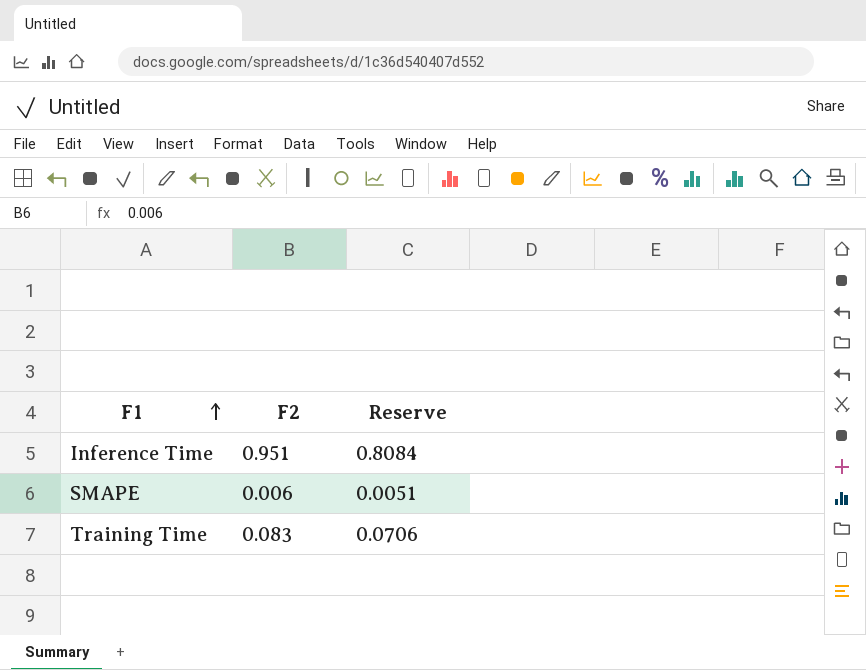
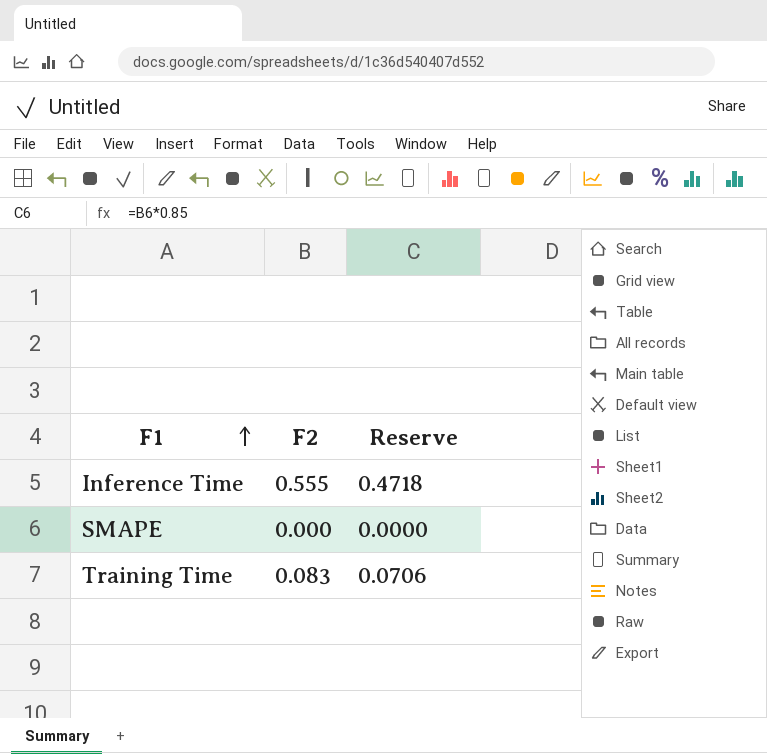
Inference Time | F2: 0.951 -> 0.555
Inference Time | Reserve: 0.8084 -> 0.4718
SMAPE | F2: 0.006 -> 0.000
SMAPE | Reserve: 0.0051 -> 0.0000

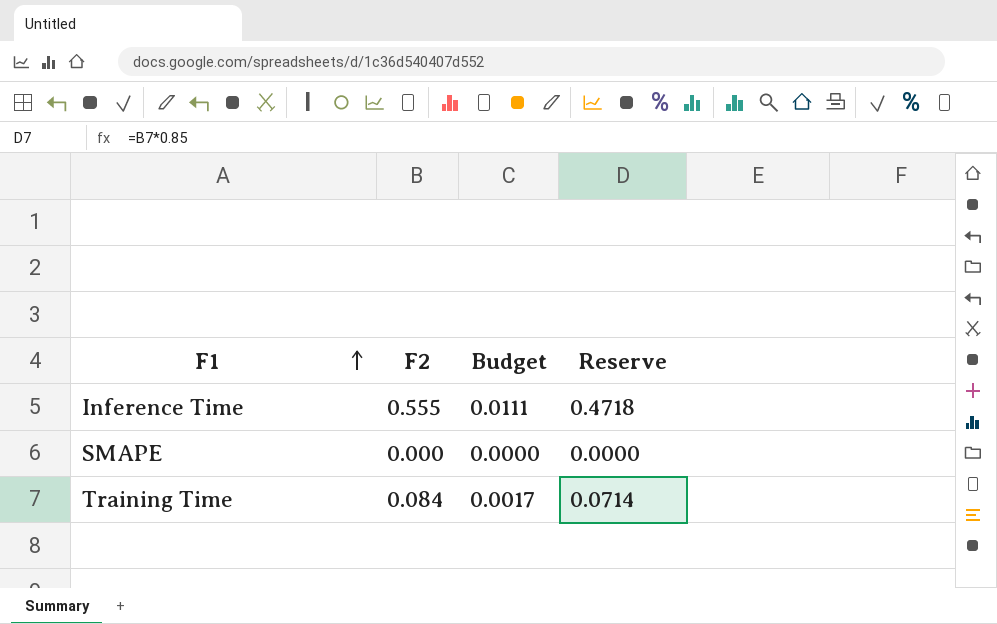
column Budget | formula: none -> [F2] * 0.02
Training Time | F2: 0.083 -> 0.084
Training Time | Reserve: 0.0706 -> 0.0714

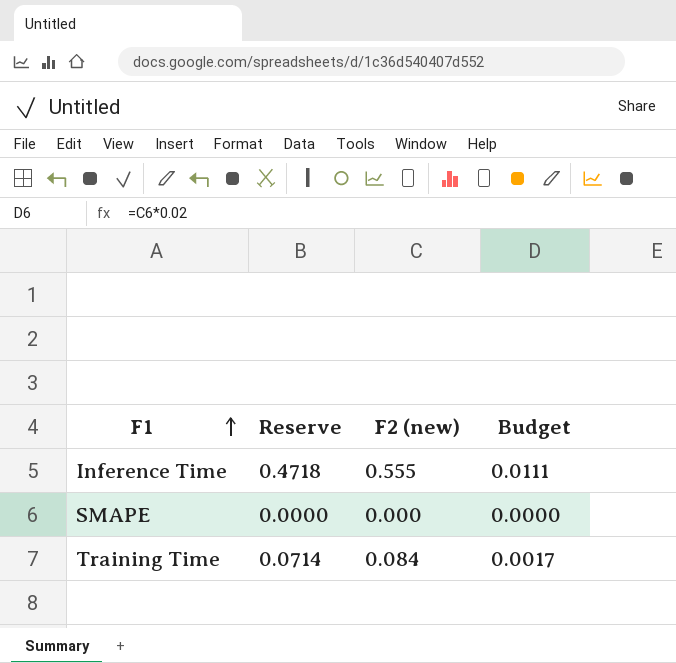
column Reserve | position: 4 -> 2
column name: F2 -> F2 (new)

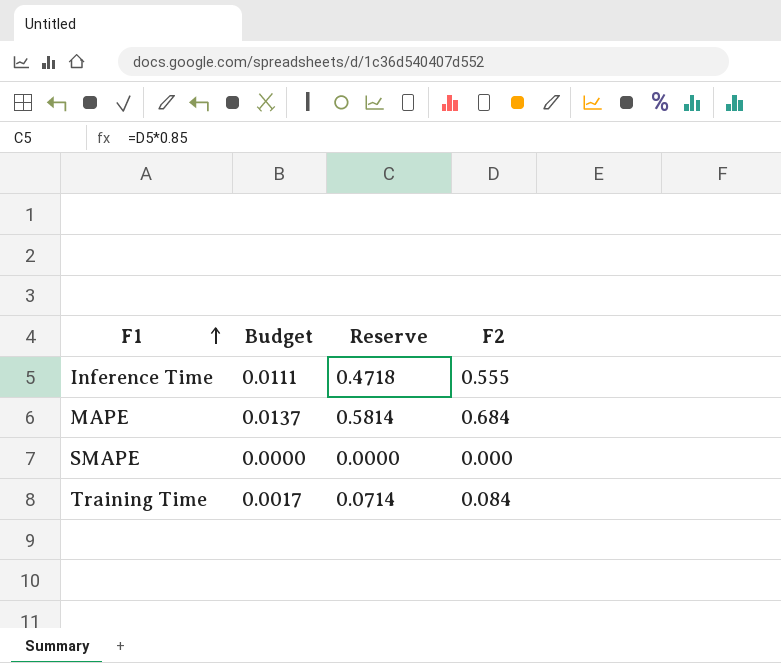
column Budget | position: 4 -> 2
column name: F2 (new) -> F2
row MAPE: none -> 0.0137 | 0.5814 | 0.684

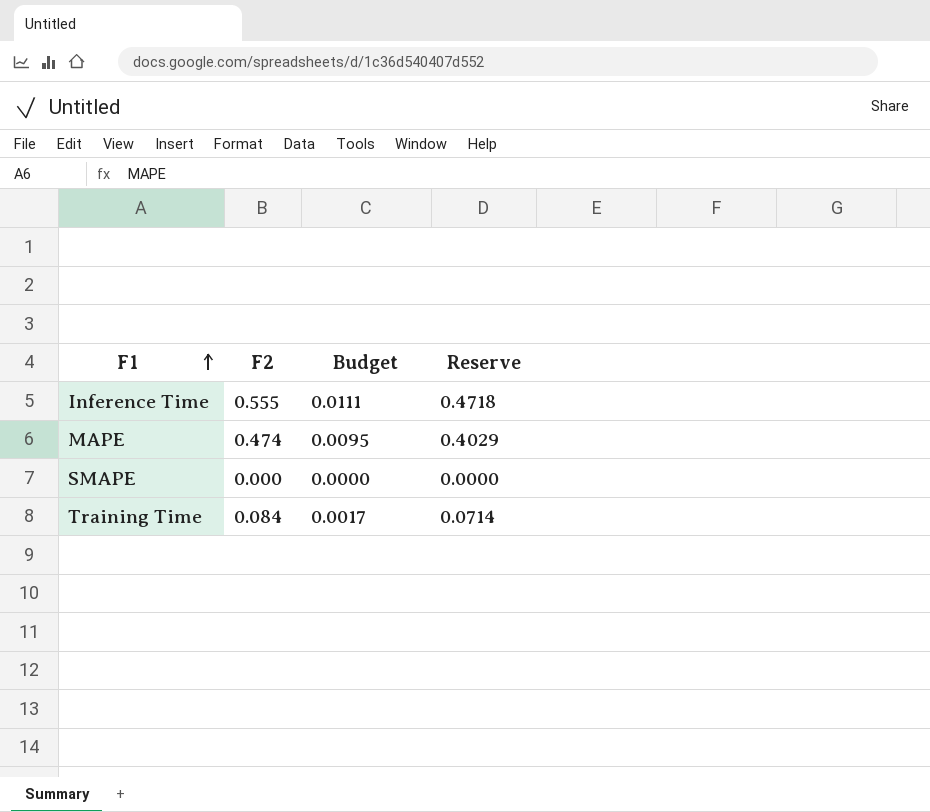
column F2 | position: 4 -> 2
MAPE | F2: 0.684 -> 0.474
MAPE | Budget: 0.0137 -> 0.0095
MAPE | Reserve: 0.5814 -> 0.4029

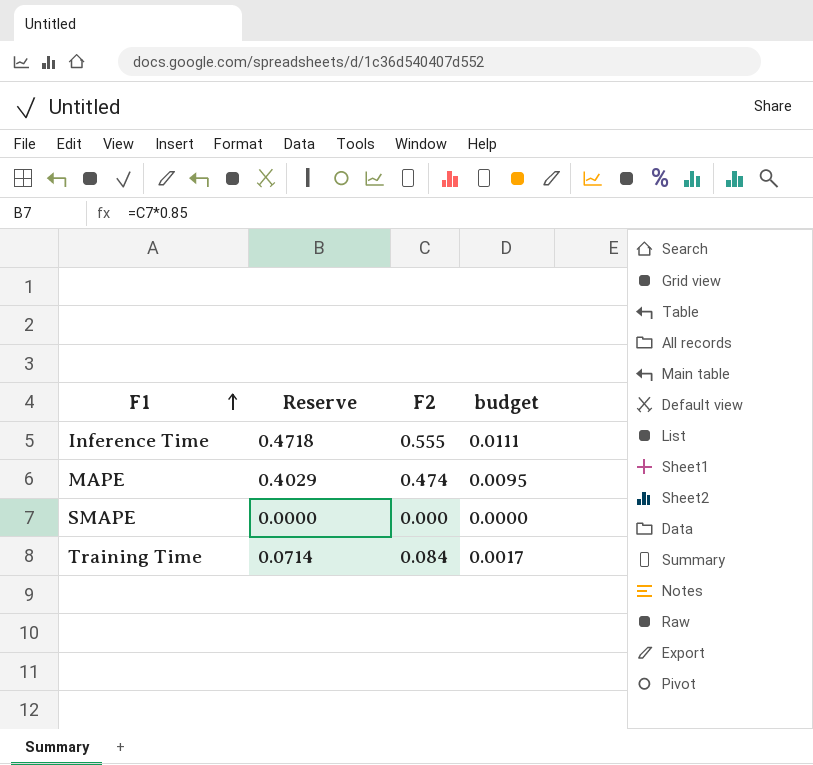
column Reserve | position: 4 -> 2
column name: Budget -> budget

